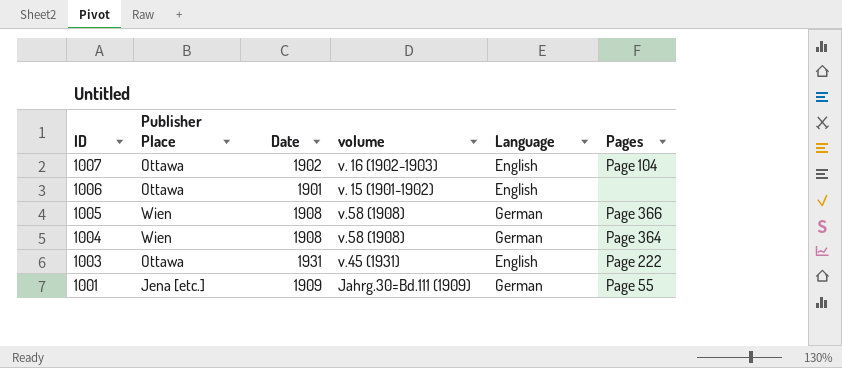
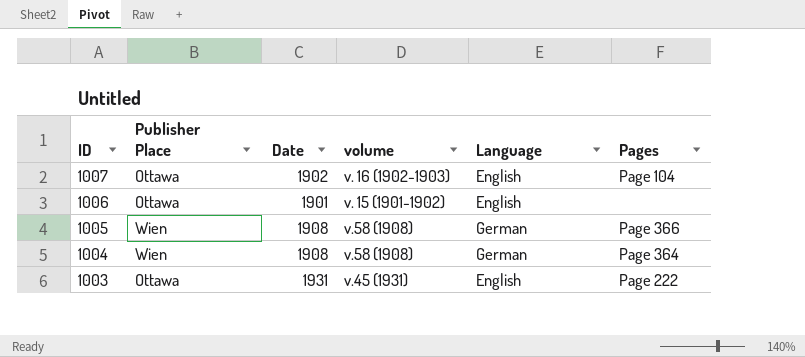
row 1001: Jena [etc.] | 1909 | Jahrg.30=Bd.111 (1909) | German | Page 55 -> none

